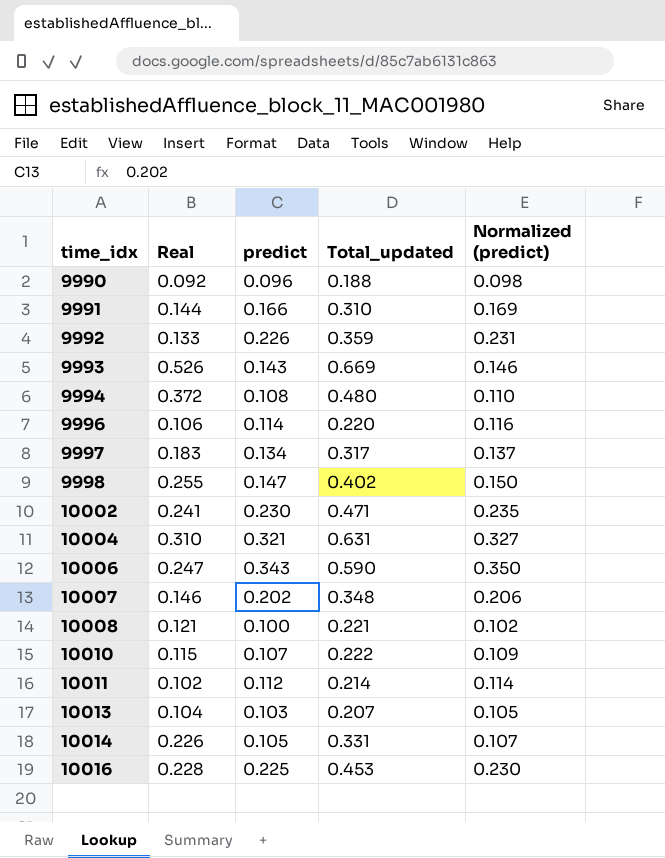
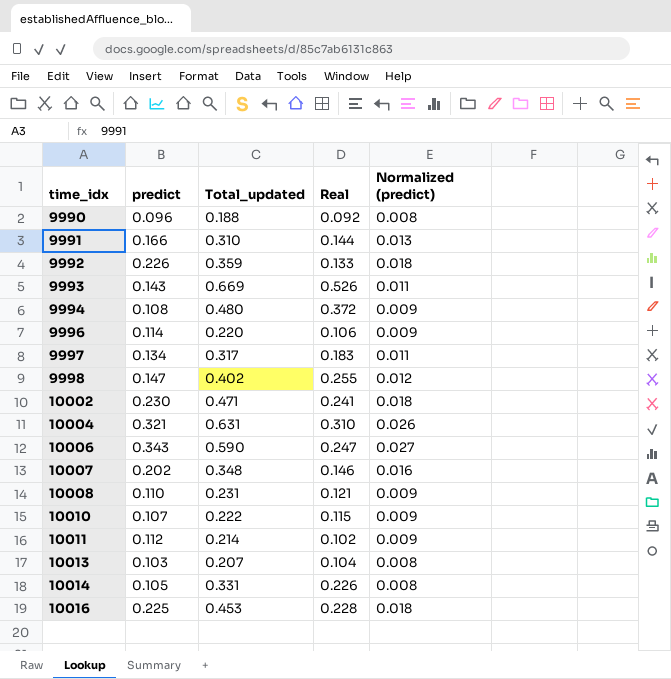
column Real | position: 2 -> 4
column Normalized (predict) | formula: [predict] * 1.02 -> [predict] * 0.08
10008 | predict: 0.100 -> 0.110
10008 | Total_updated: 0.221 -> 0.231

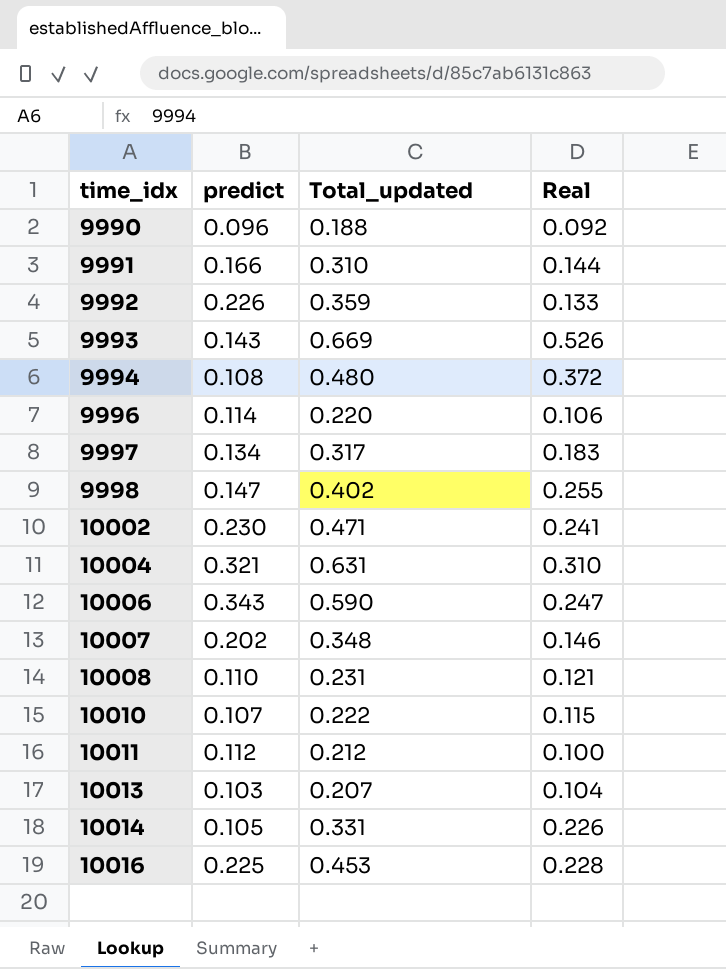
column Normalized (predict) | formula: [predict] * 0.08 -> none
10011 | Total_updated: 0.214 -> 0.212
10011 | Real: 0.102 -> 0.100

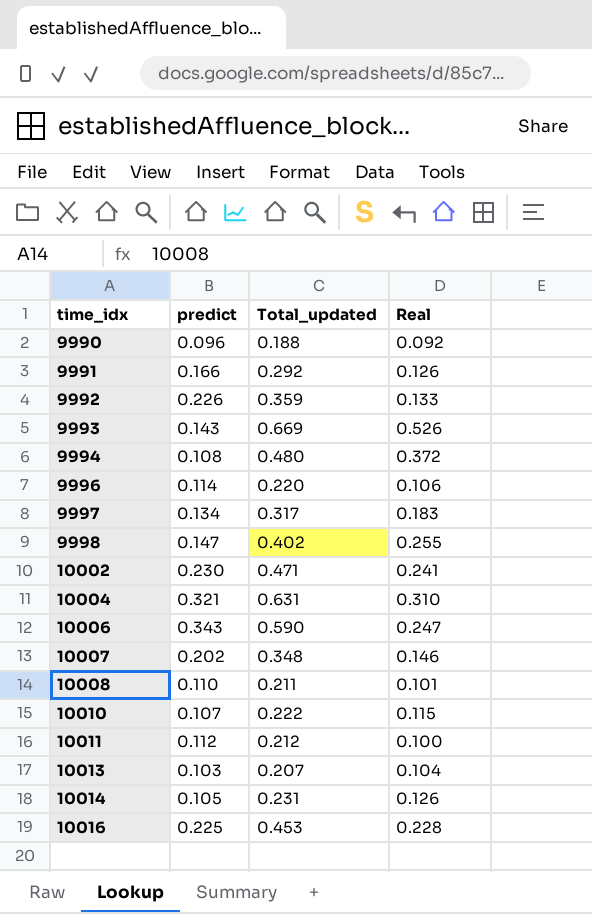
9991 | Total_updated: 0.310 -> 0.292
9991 | Real: 0.144 -> 0.126
10008 | Total_updated: 0.231 -> 0.211
10008 | Real: 0.121 -> 0.101
10014 | Total_updated: 0.331 -> 0.231
10014 | Real: 0.226 -> 0.126

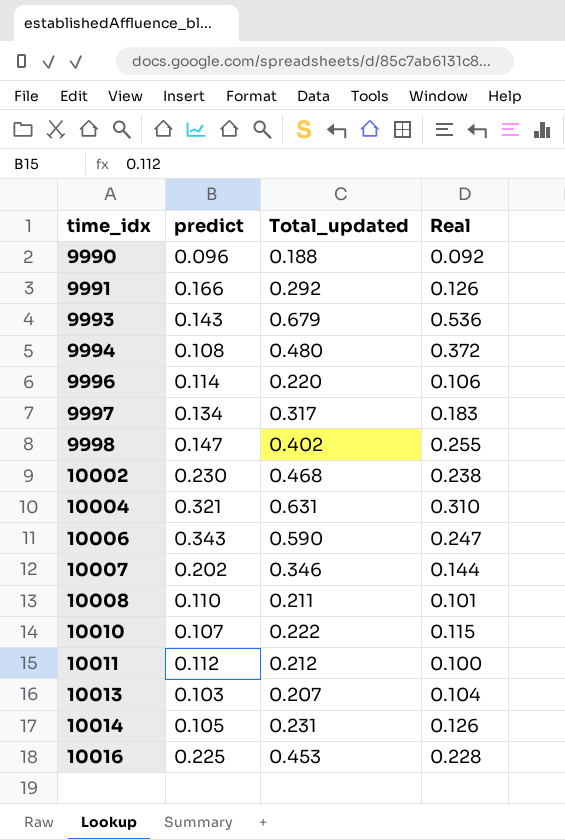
row 9992: 0.226 | 0.359 | 0.133 -> none
9993 | Total_updated: 0.669 -> 0.679
9993 | Real: 0.526 -> 0.536
10002 | Total_updated: 0.471 -> 0.468
10002 | Real: 0.241 -> 0.238
10007 | Total_updated: 0.348 -> 0.346
10007 | Real: 0.146 -> 0.144

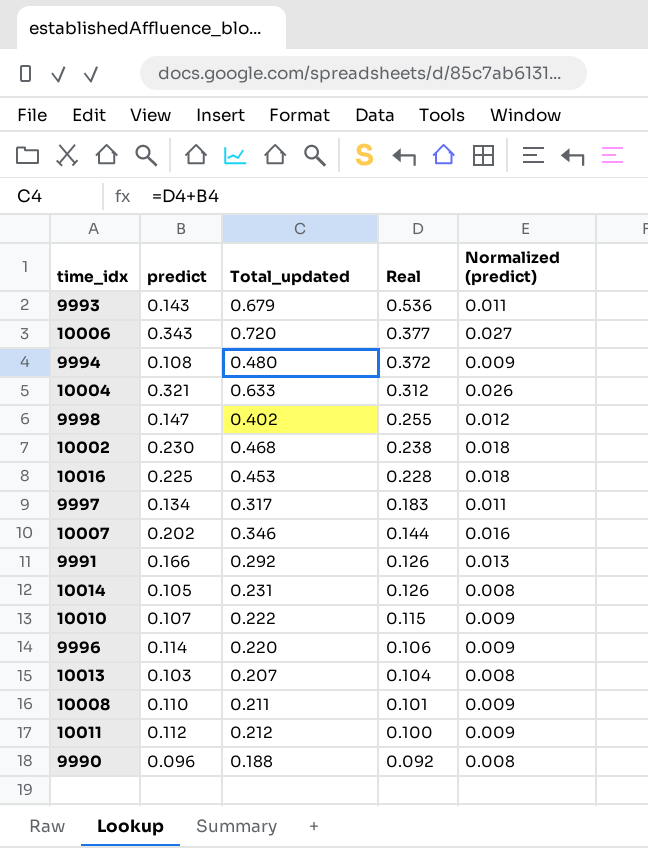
row order: time_idx ascending -> Real descending
column Normalized (predict) | formula: none -> [predict] * 0.08
10006 | Total_updated: 0.590 -> 0.720
10006 | Real: 0.247 -> 0.377
10004 | Total_updated: 0.631 -> 0.633
10004 | Real: 0.310 -> 0.312

